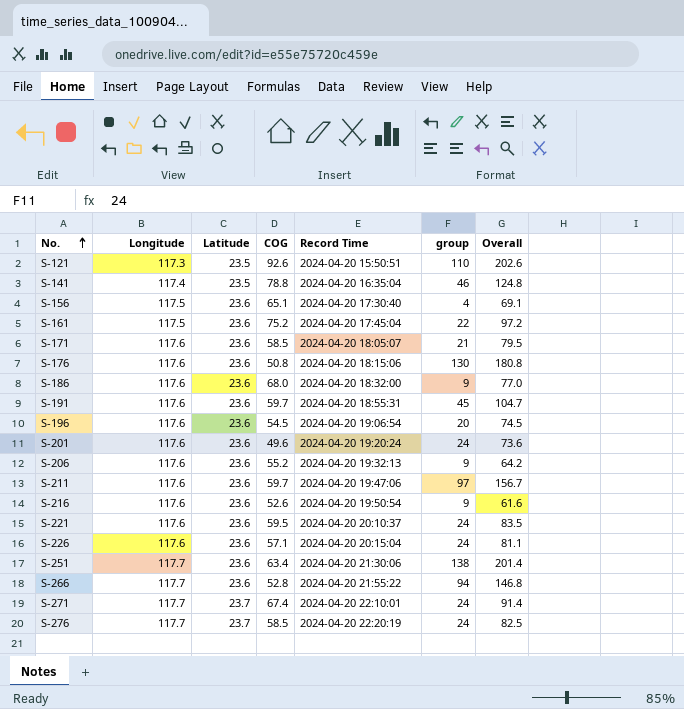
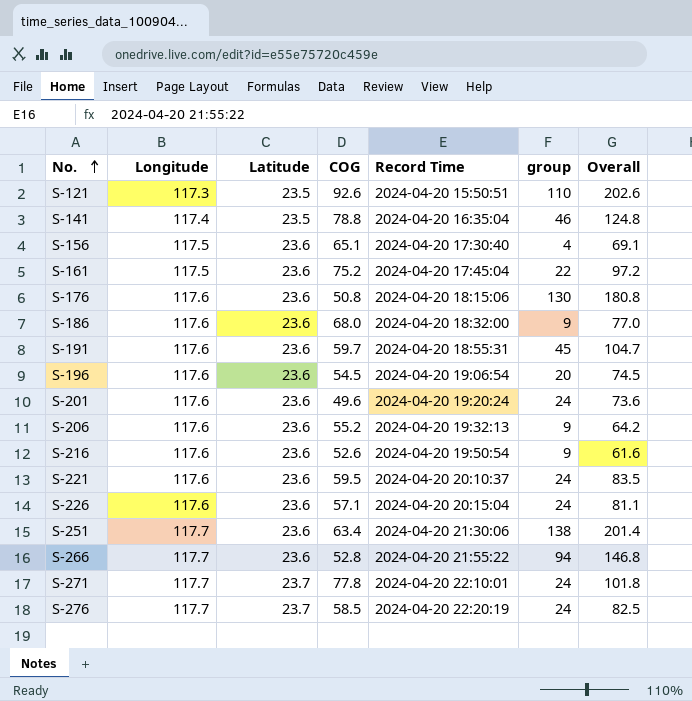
row S-171: 117.6 | 23.6 | 58.5 | 2024-04-20 18:05:07 | 21 | 79.5 -> none
row S-211: 117.6 | 23.6 | 59.7 | 2024-04-20 19:47:06 | 97 | 156.7 -> none
S-271 | COG: 67.4 -> 77.8
S-271 | Overall: 91.4 -> 101.8

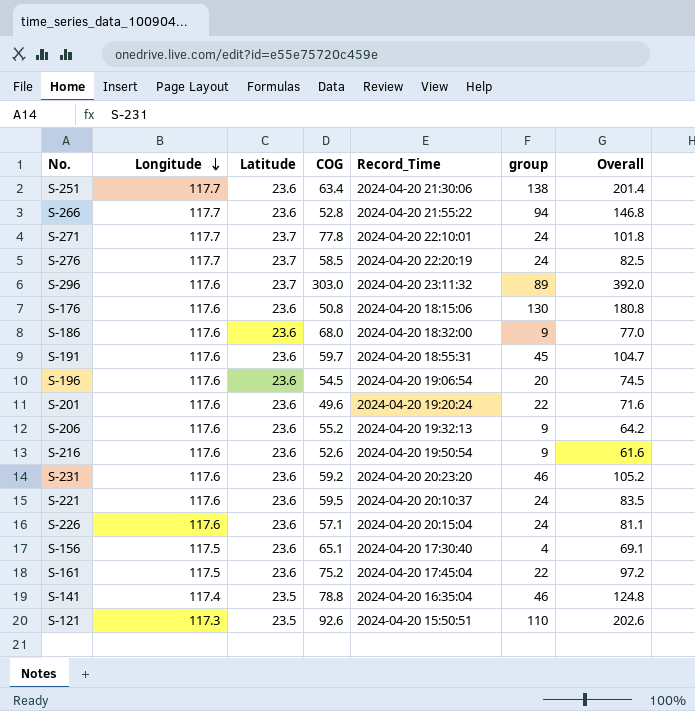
row order: No. ascending -> Longitude descending
column name: Record Time -> Record_Time
row S-296: none -> 117.6 | 23.7 | 303.0 | 2024-04-20 23:11:32 | 89 | 392.0
S-201 | group: 24 -> 22
S-201 | Overall: 73.6 -> 71.6
row S-231: none -> 117.6 | 23.6 | 59.2 | 2024-04-20 20:23:20 | 46 | 105.2

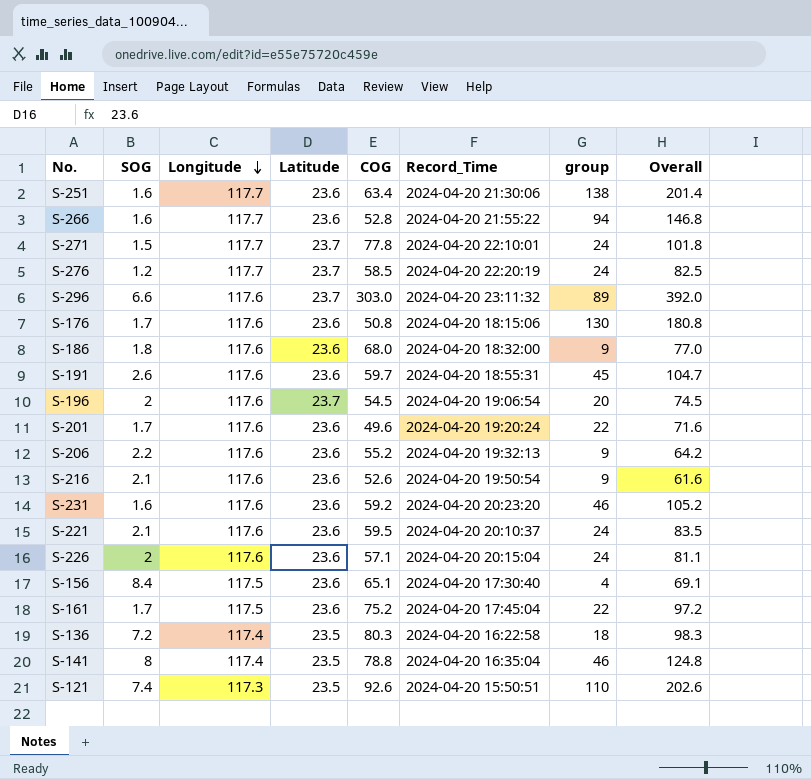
column SOG | position: none -> 2
S-196 | Latitude: 23.6 -> 23.7
row S-136: none -> 7.2 | 117.4 | 23.5 | 80.3 | 2024-04-20 16:22:58 | 18 | 98.3

